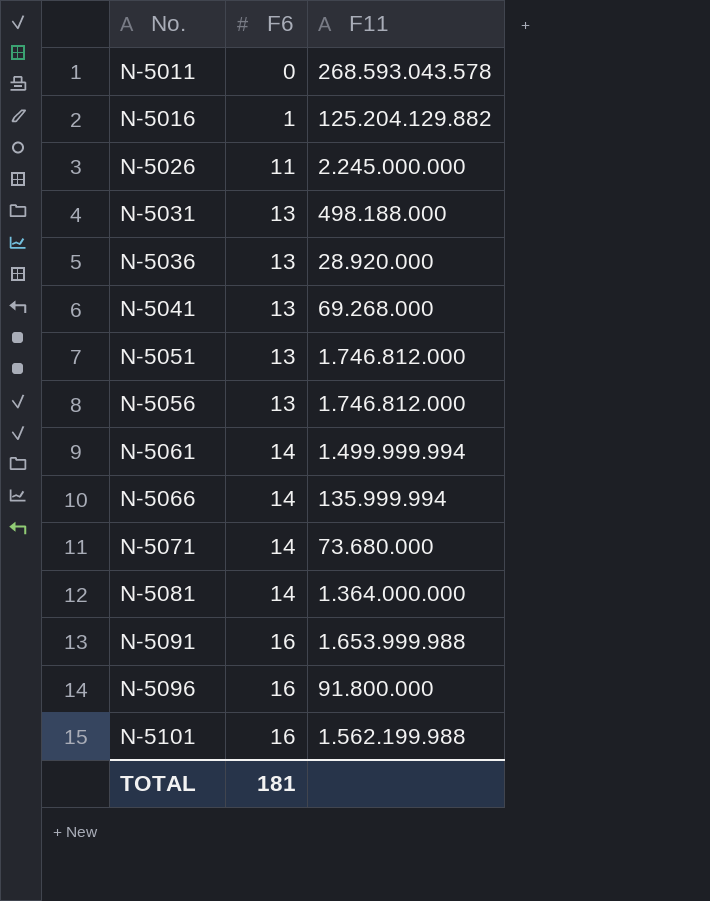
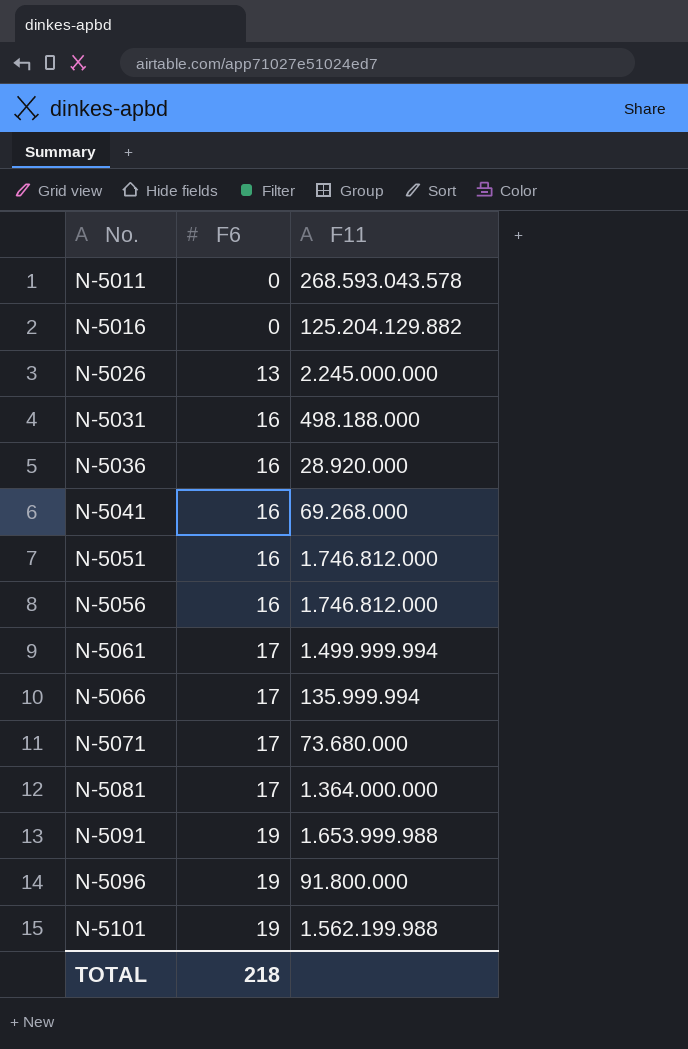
N-5016 | F6: 1 -> 0
N-5026 | F6: 11 -> 13
N-5031 | F6: 13 -> 16
N-5036 | F6: 13 -> 16
N-5041 | F6: 13 -> 16
N-5051 | F6: 13 -> 16
N-5056 | F6: 13 -> 16
N-5061 | F6: 14 -> 17
N-5066 | F6: 14 -> 17
N-5071 | F6: 14 -> 17
N-5081 | F6: 14 -> 17
N-5091 | F6: 16 -> 19
N-5096 | F6: 16 -> 19
N-5101 | F6: 16 -> 19
TOTAL | F6: 181 -> 218

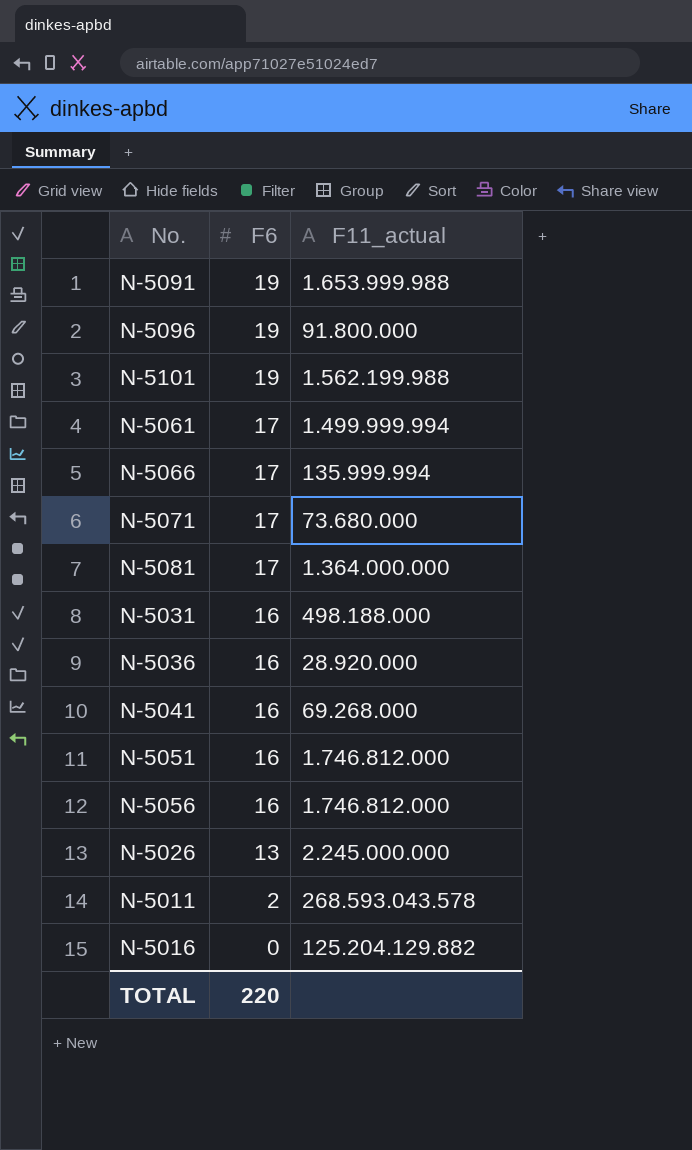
row order: No. ascending -> F6 descending
column name: F11 -> F11_actual
N-5011 | F6: 0 -> 2
TOTAL | F6: 218 -> 220

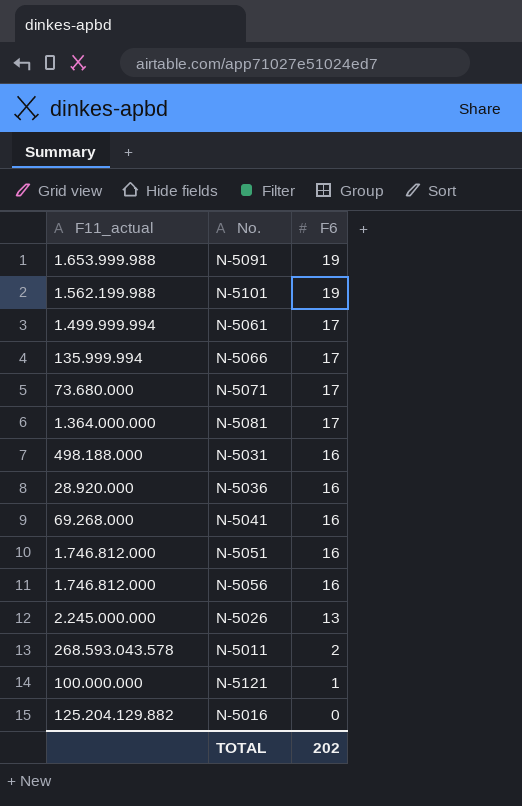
column F11_actual | position: 3 -> 1
row N-5096: 19 | 91.800.000 -> none
row N-5121: none -> 100.000.000 | 1
TOTAL | F6: 220 -> 202

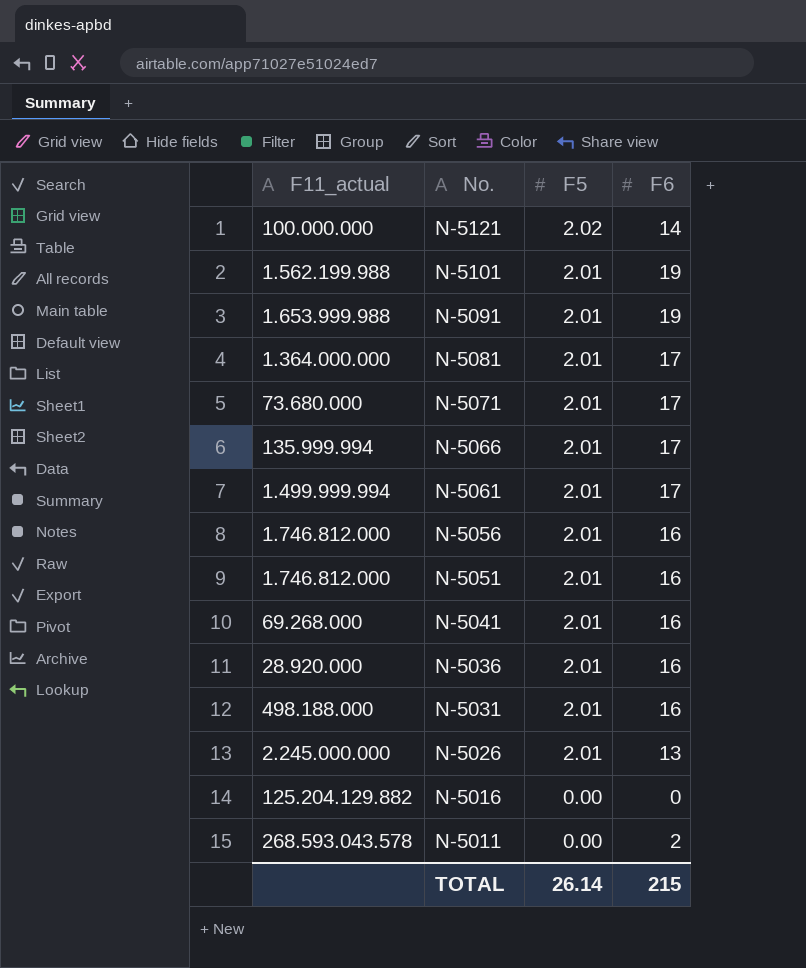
row order: F6 descending -> No. descending
column F5 | position: none -> 3
N-5121 | F6: 1 -> 14
TOTAL | F6: 202 -> 215

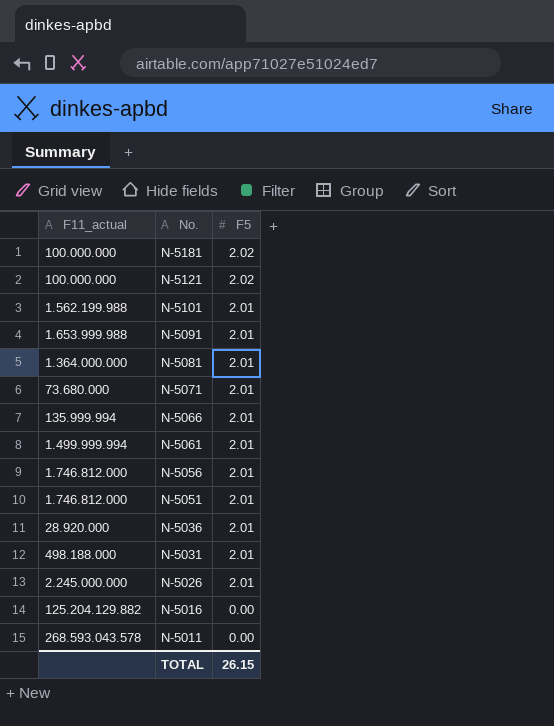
column F6 | position: 4 -> none
row N-5041: 69.268.000 | 2.01 | 16 -> none
row N-5181: none -> 100.000.000 | 2.02
TOTAL | F5: 26.14 -> 26.15

